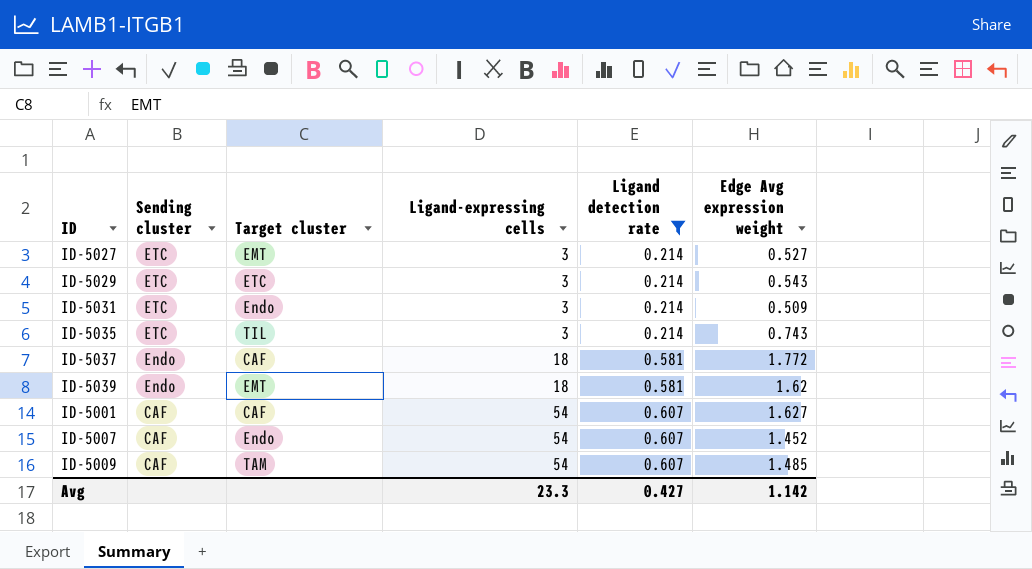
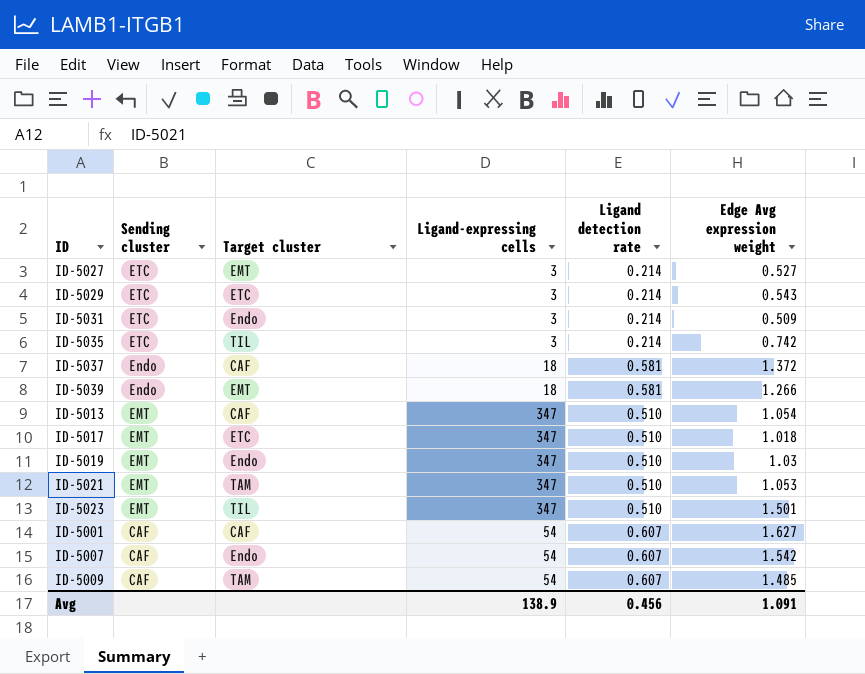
filter: Ligand detection rate != 0.510 -> none
ID-5035 | Edge Avg expression weight: 0.743 -> 0.742
ID-5037 | Edge Avg expression weight: 1.772 -> 1.372
ID-5039 | Edge Avg expression weight: 1.62 -> 1.266
ID-5007 | Edge Avg expression weight: 1.452 -> 1.542
Avg | Ligand-expressing cells: 23.3 -> 138.9
Avg | Ligand detection rate: 0.427 -> 0.456
Avg | Edge Avg expression weight: 1.142 -> 1.091

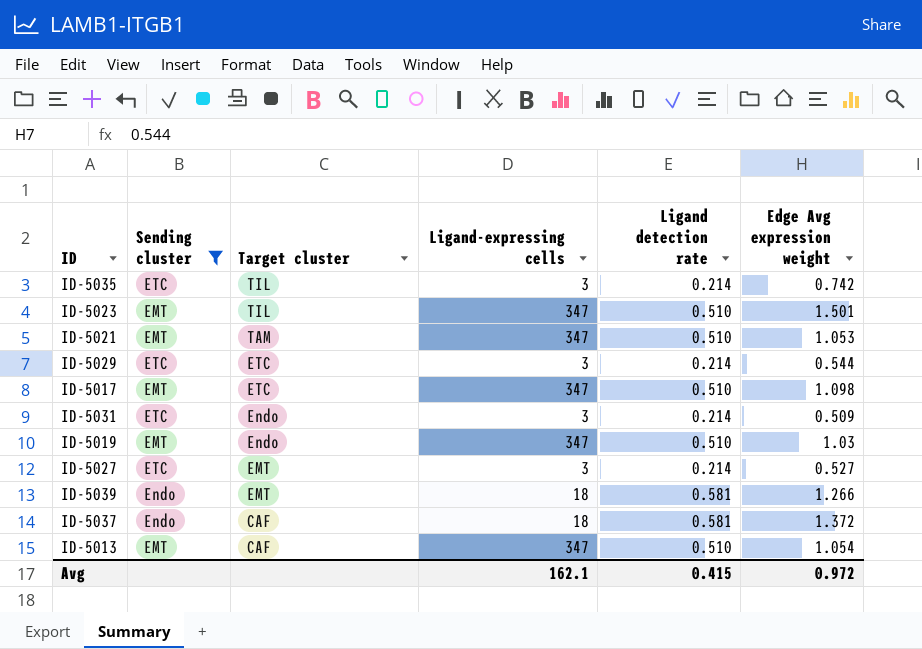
filter: none -> Sending cluster != CAF
row order: Sending cluster descending -> Target cluster descending
ID-5029 | Edge Avg expression weight: 0.543 -> 0.544
ID-5017 | Edge Avg expression weight: 1.018 -> 1.098
Avg | Ligand-expressing cells: 138.9 -> 162.1
Avg | Ligand detection rate: 0.456 -> 0.415
Avg | Edge Avg expression weight: 1.091 -> 0.972

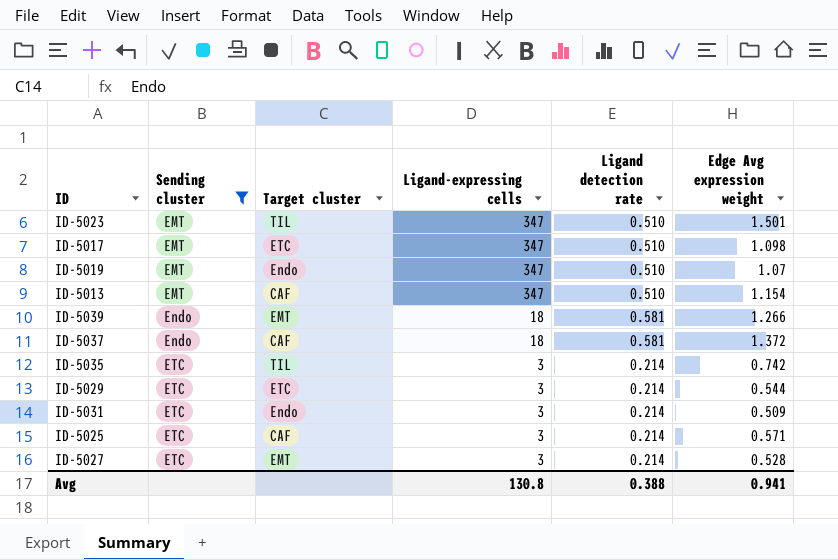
row order: Target cluster descending -> Sending cluster ascending
row ID-5021: EMT | TAM | 347 | 0.510 | 1.053 -> none
ID-5019 | Edge Avg expression weight: 1.03 -> 1.07
ID-5013 | Edge Avg expression weight: 1.054 -> 1.154
row ID-5025: none -> ETC | CAF | 3 | 0.214 | 0.571
ID-5027 | Edge Avg expression weight: 0.527 -> 0.528
Avg | Ligand-expressing cells: 162.1 -> 130.8
Avg | Ligand detection rate: 0.415 -> 0.388
Avg | Edge Avg expression weight: 0.972 -> 0.941

